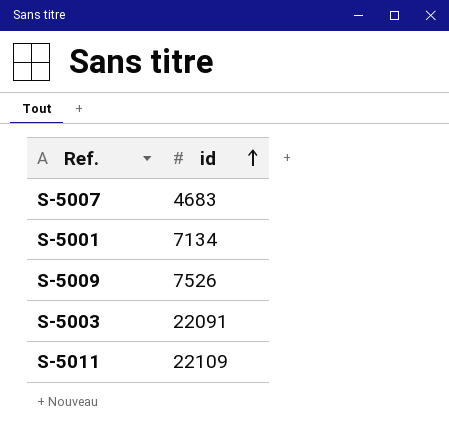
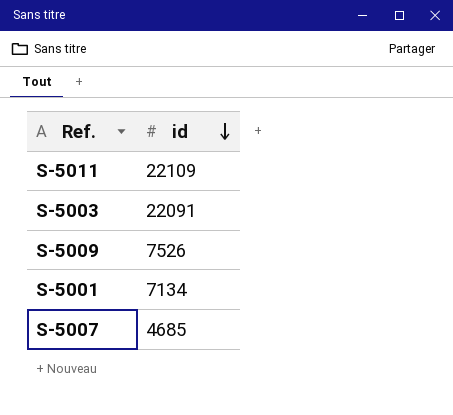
row order: id ascending -> id descending
S-5007 | id: 4683 -> 4685

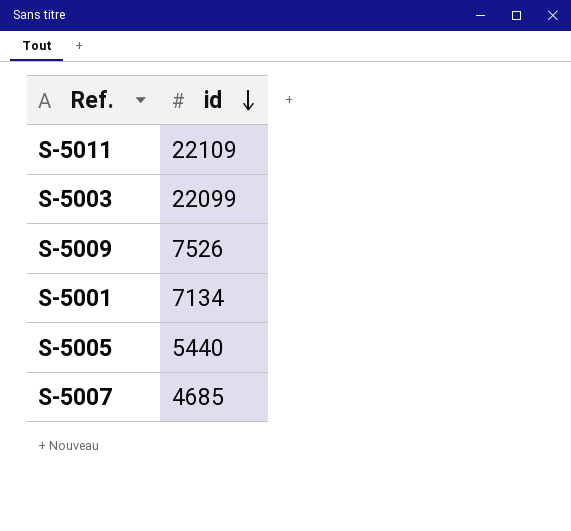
S-5003 | id: 22091 -> 22099
row S-5005: none -> 5440

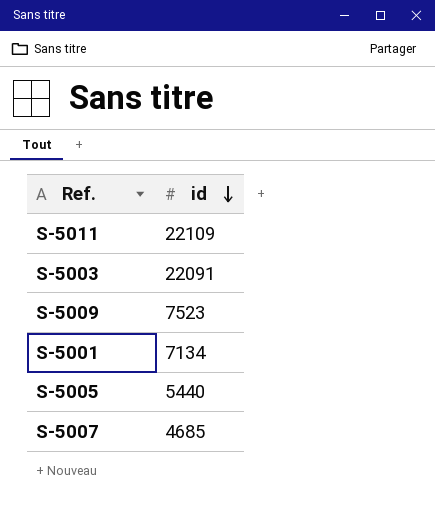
S-5003 | id: 22099 -> 22091
S-5009 | id: 7526 -> 7523

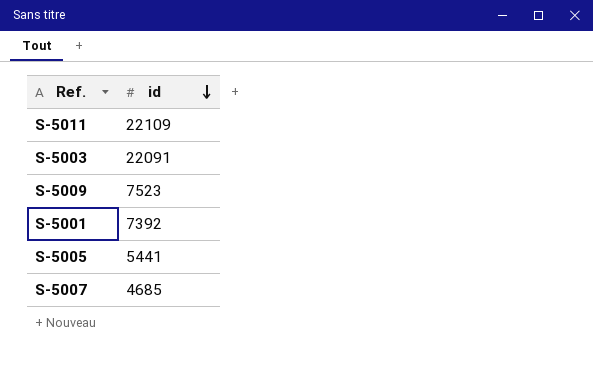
S-5001 | id: 7134 -> 7392
S-5005 | id: 5440 -> 5441

